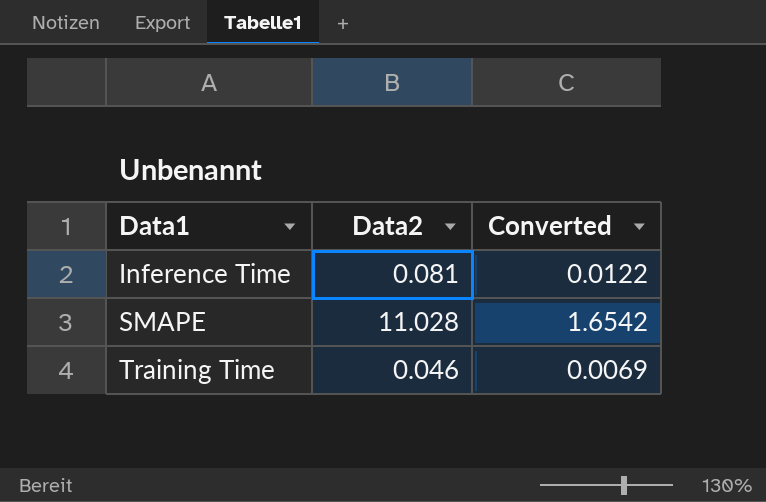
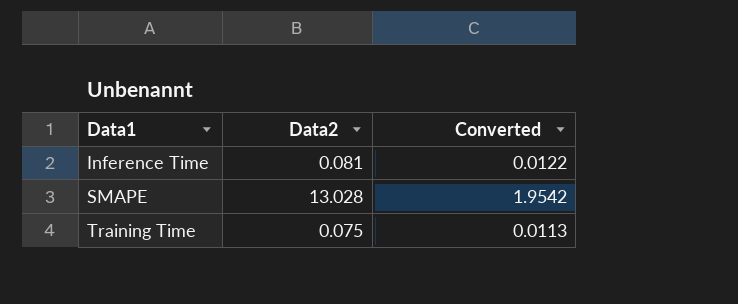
SMAPE | Data2: 11.028 -> 13.028
SMAPE | Converted: 1.6542 -> 1.9542
Training Time | Data2: 0.046 -> 0.075
Training Time | Converted: 0.0069 -> 0.0113

